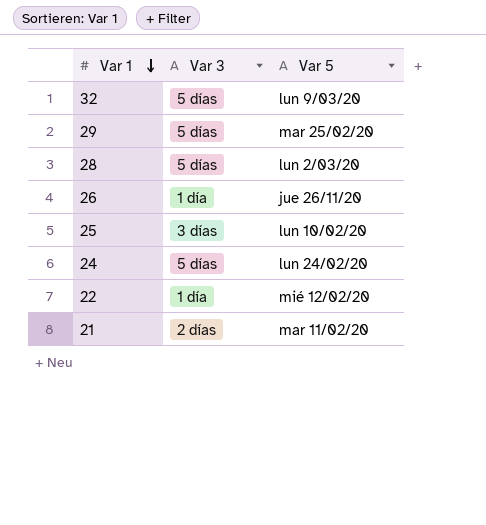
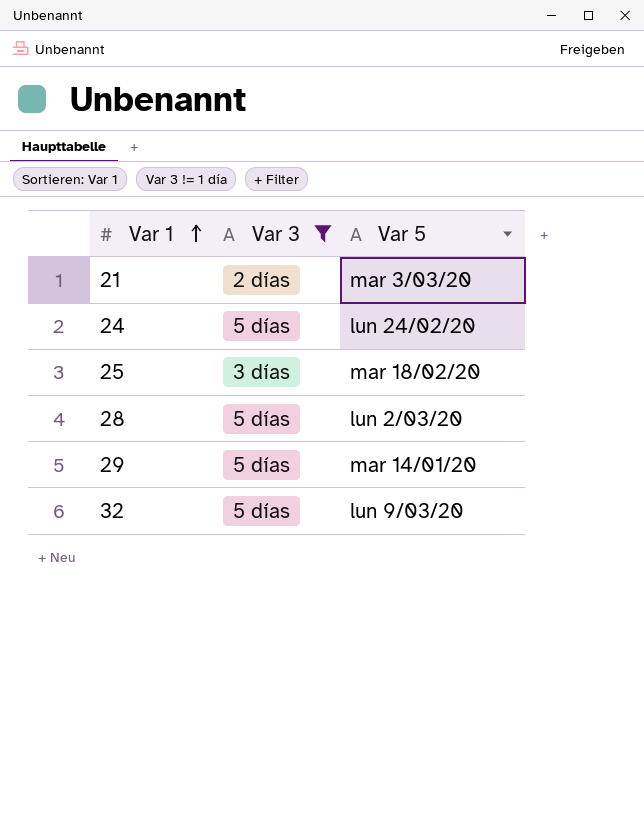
filter: none -> Var 3 != 1 día
row order: Var 1 descending -> Var 1 ascending
21 | Var 5: mar 11/02/20 -> mar 3/03/20
25 | Var 5: lun 10/02/20 -> mar 18/02/20
29 | Var 5: mar 25/02/20 -> mar 14/01/20

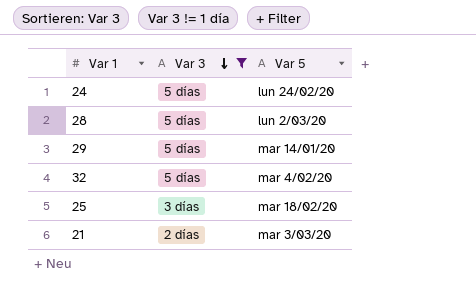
row order: Var 1 ascending -> Var 3 descending
32 | Var 5: lun 9/03/20 -> mar 4/02/20

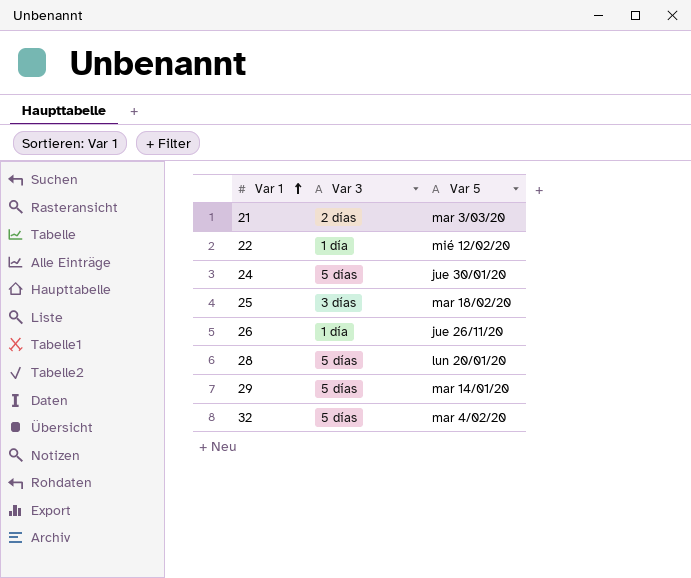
filter: Var 3 != 1 día -> none
row order: Var 3 descending -> Var 1 ascending
24 | Var 5: lun 24/02/20 -> jue 30/01/20
28 | Var 5: lun 2/03/20 -> lun 20/01/20

